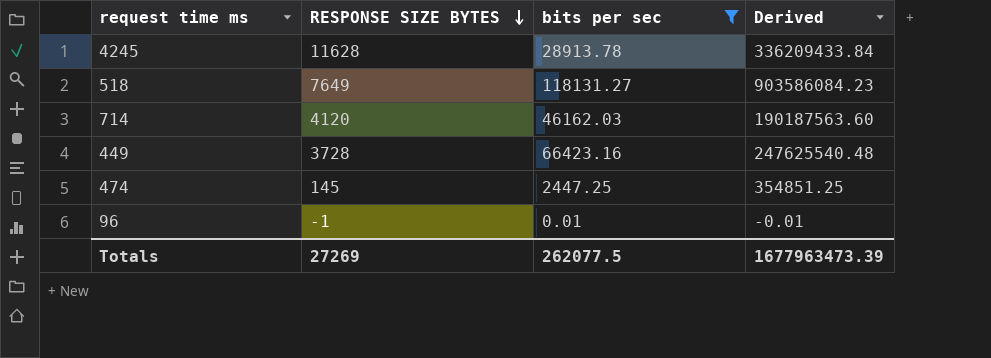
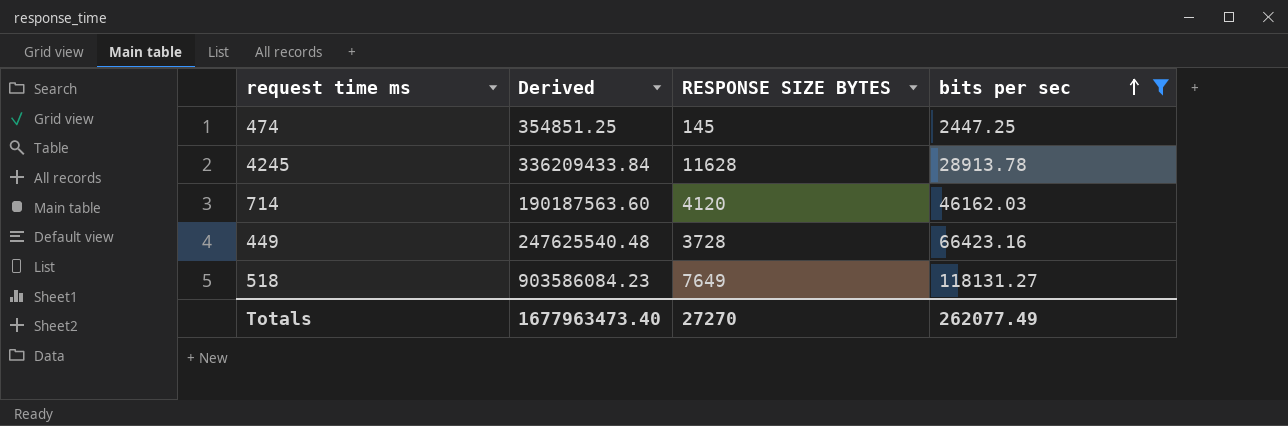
row order: RESPONSE SIZE BYTES descending -> bits per sec ascending
column Derived | position: 4 -> 2
row 96: -1 | 0.01 | -0.01 -> none
Totals | Derived: 1677963473.39 -> 1677963473.40
Totals | RESPONSE SIZE BYTES: 27269 -> 27270
Totals | bits per sec: 262077.5 -> 262077.49

